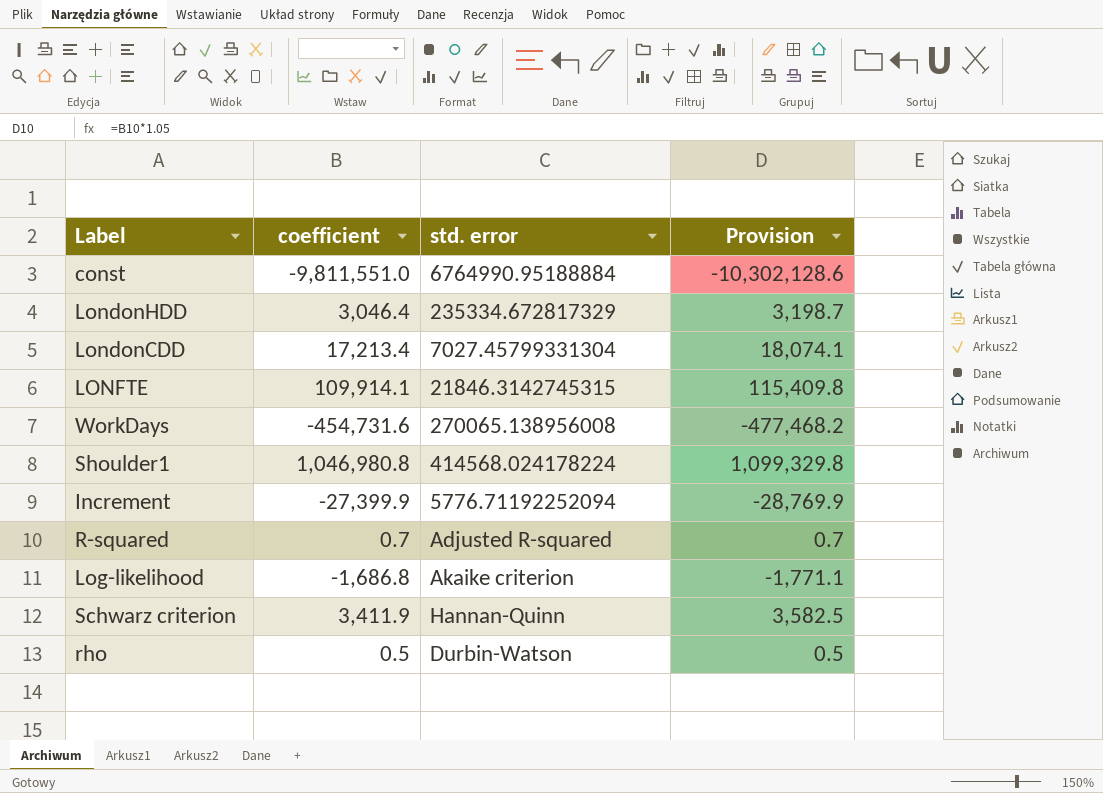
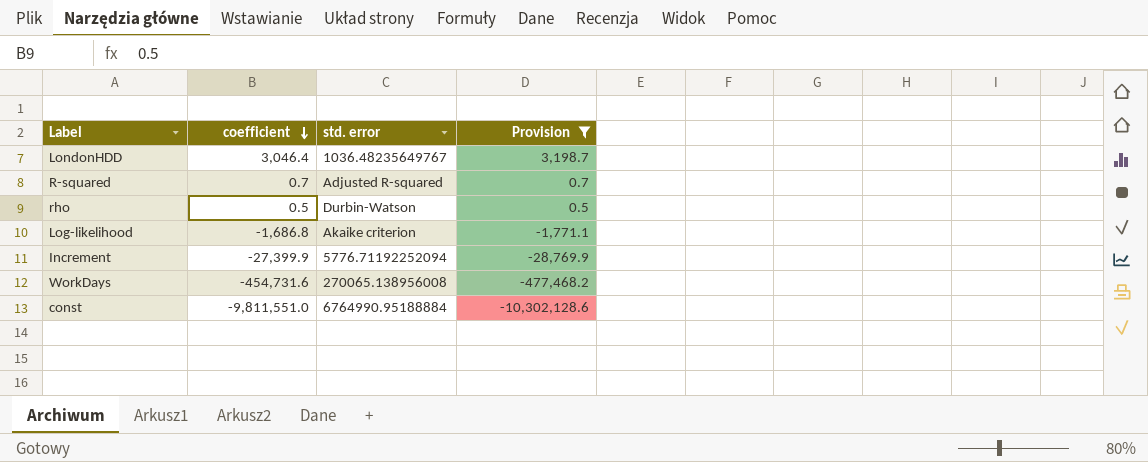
filter: none -> Provision <= 3,198.7
row order: none -> coefficient descending
LondonHDD | std. error: 235334.672817329 -> 1036.48235649767

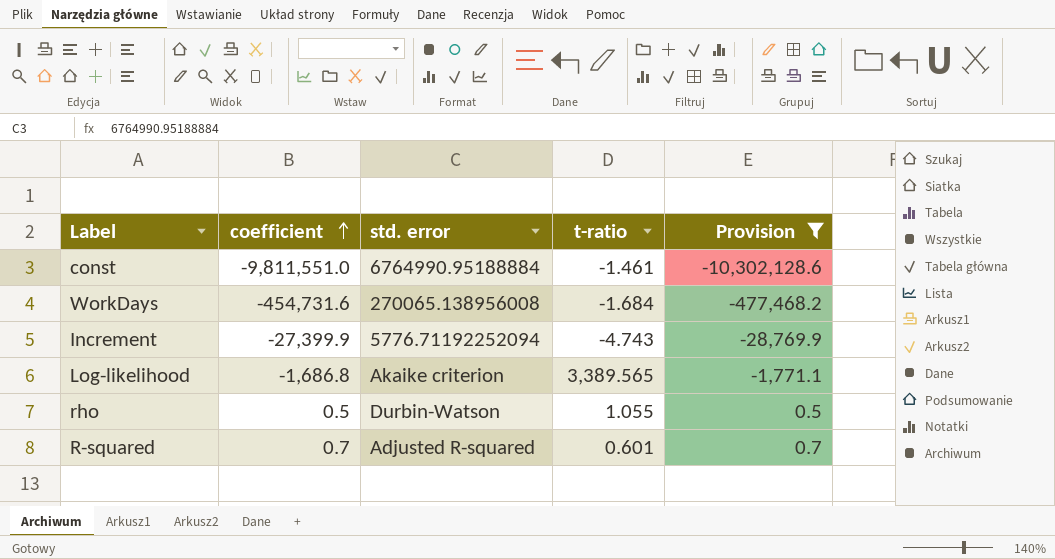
row order: coefficient descending -> coefficient ascending
column t-ratio | position: none -> 4
row LondonHDD: 3,046.4 | 1036.48235649767 | 3,198.7 -> none

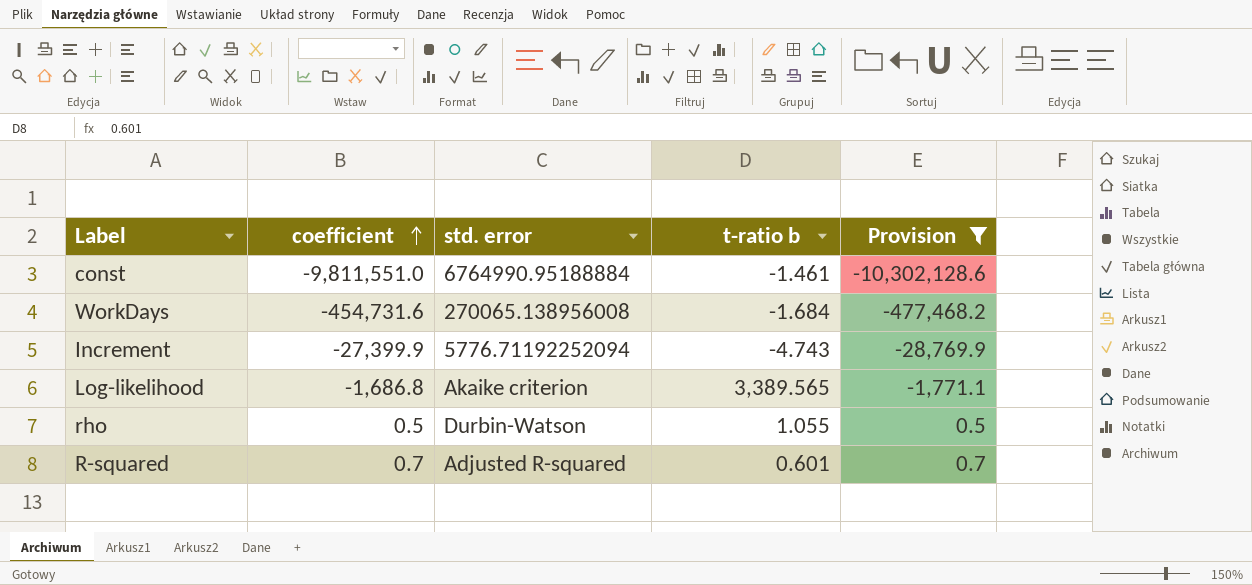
column name: t-ratio -> t-ratio b

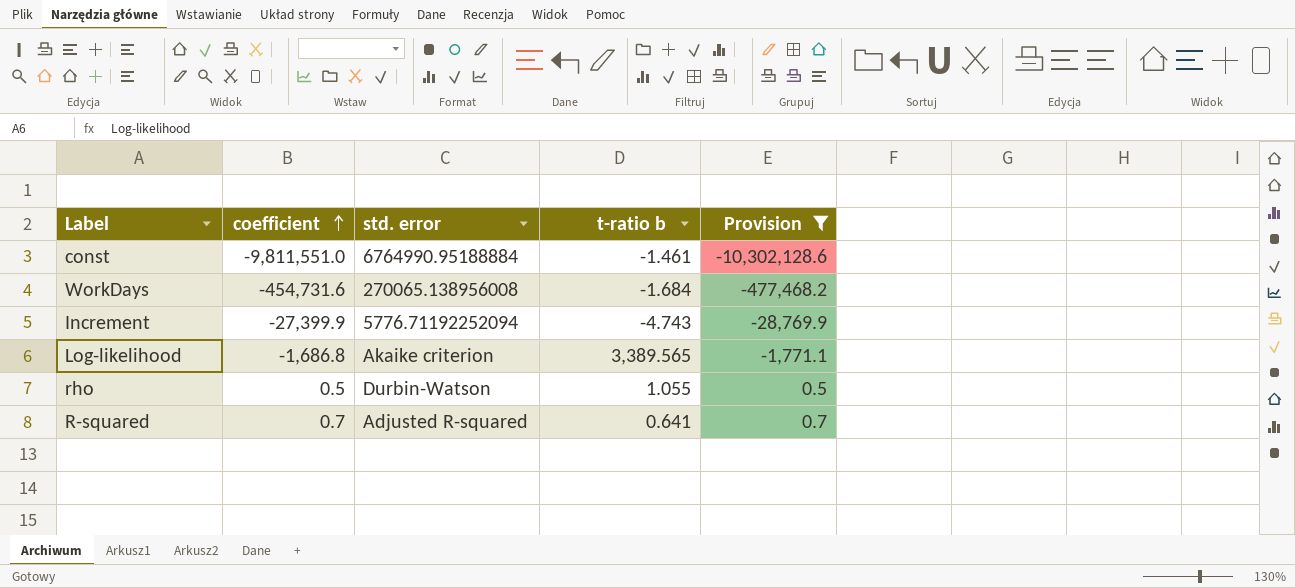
R-squared | t-ratio b: 0.601 -> 0.641

